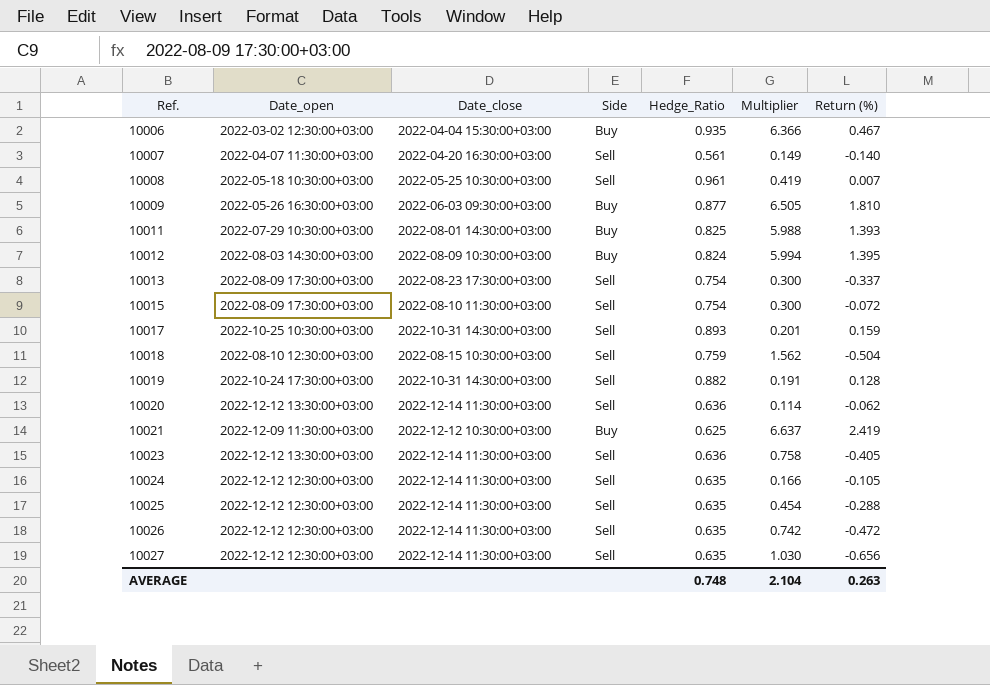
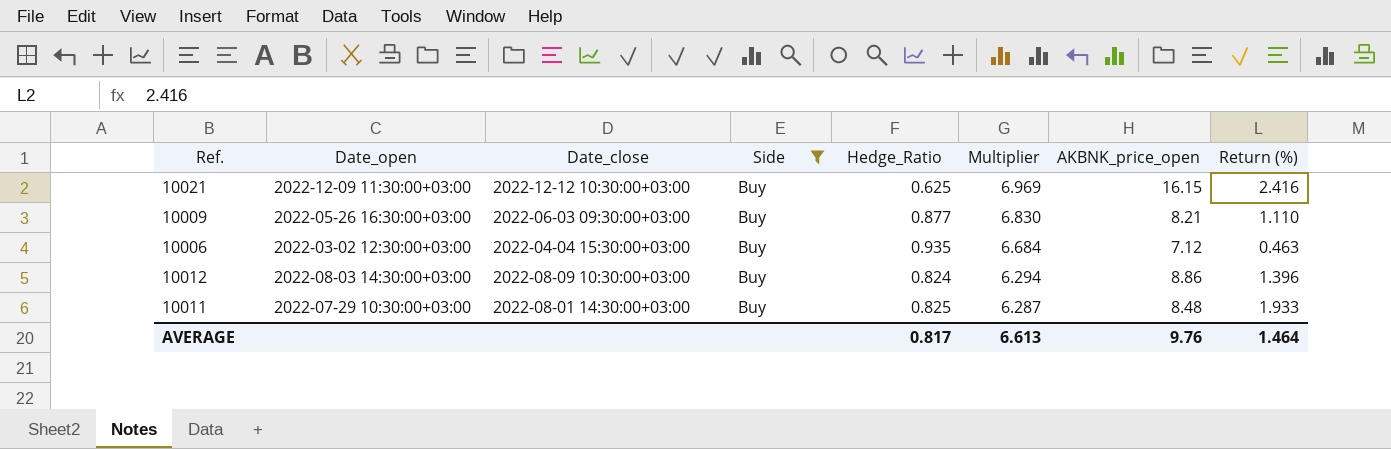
filter: none -> Side = Buy
row order: Ref. ascending -> Multiplier descending
column AKBNK_price_open | position: none -> 7
10021 | Multiplier: 6.637 -> 6.969
10021 | Return (%): 2.419 -> 2.416
10009 | Multiplier: 6.505 -> 6.830
10009 | Return (%): 1.810 -> 1.110
10006 | Multiplier: 6.366 -> 6.684
10006 | Return (%): 0.467 -> 0.463
10012 | Multiplier: 5.994 -> 6.294
10012 | Return (%): 1.395 -> 1.396
10011 | Multiplier: 5.988 -> 6.287
10011 | Return (%): 1.393 -> 1.933
AVERAGE | Hedge_Ratio: 0.748 -> 0.817
AVERAGE | Multiplier: 2.104 -> 6.613
AVERAGE | Return (%): 0.263 -> 1.464

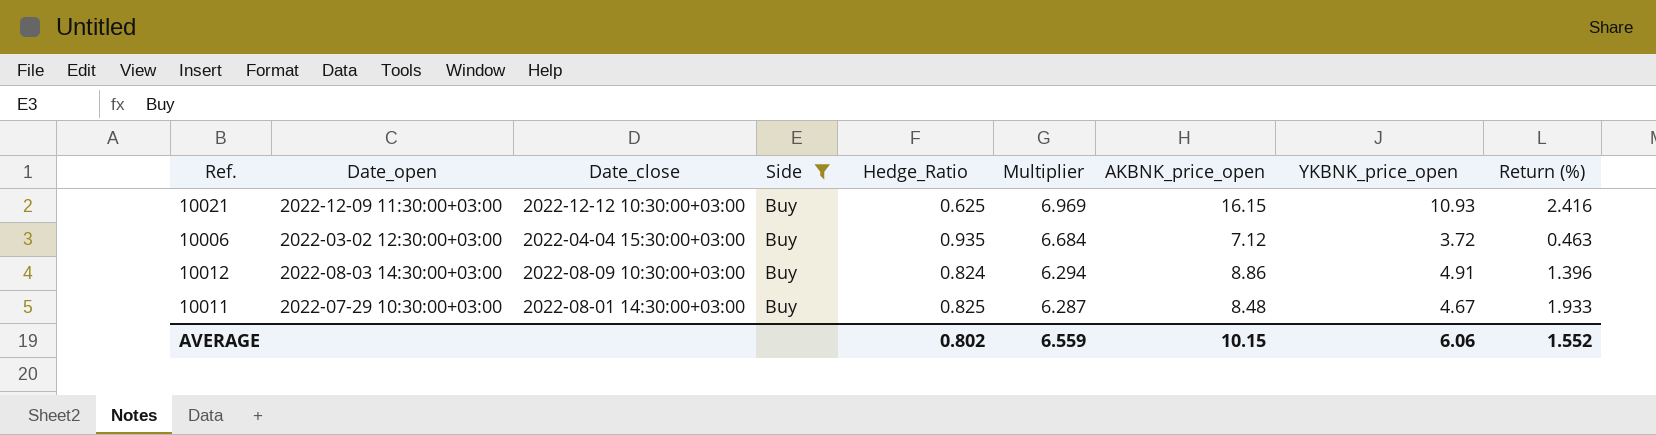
column YKBNK_price_open | position: none -> 8
row 10009: 2022-05-26 16:30:00+03:00 | 2022-06-03 09:30:00+03:00 | Buy | 0.877 | 6.830 | 8.21 | 1.110 -> none
AVERAGE | Hedge_Ratio: 0.817 -> 0.802
AVERAGE | Multiplier: 6.613 -> 6.559
AVERAGE | AKBNK_price_open: 9.76 -> 10.15
AVERAGE | Return (%): 1.464 -> 1.552

